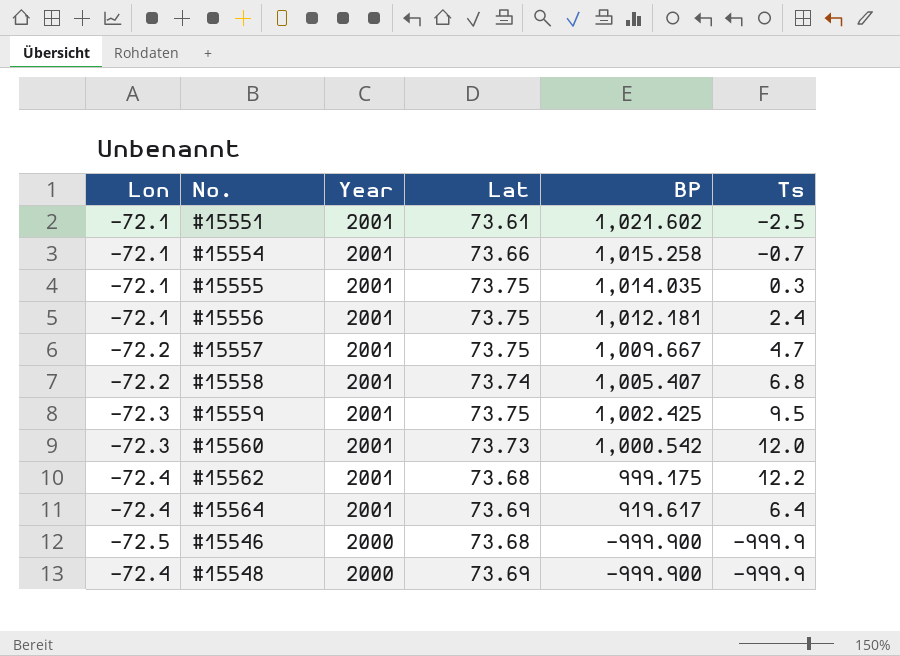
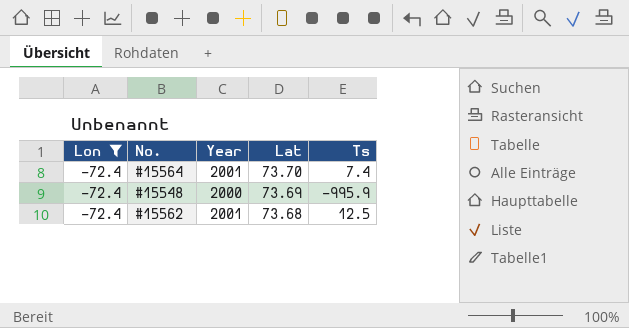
filter: none -> Lon = -72.4
row order: Year descending -> Lat descending
column BP | position: 5 -> none
#15564 | Lat: 73.69 -> 73.70
#15564 | Ts: 6.4 -> 7.4
#15548 | Ts: -999.9 -> -995.9
#15562 | Ts: 12.2 -> 12.5

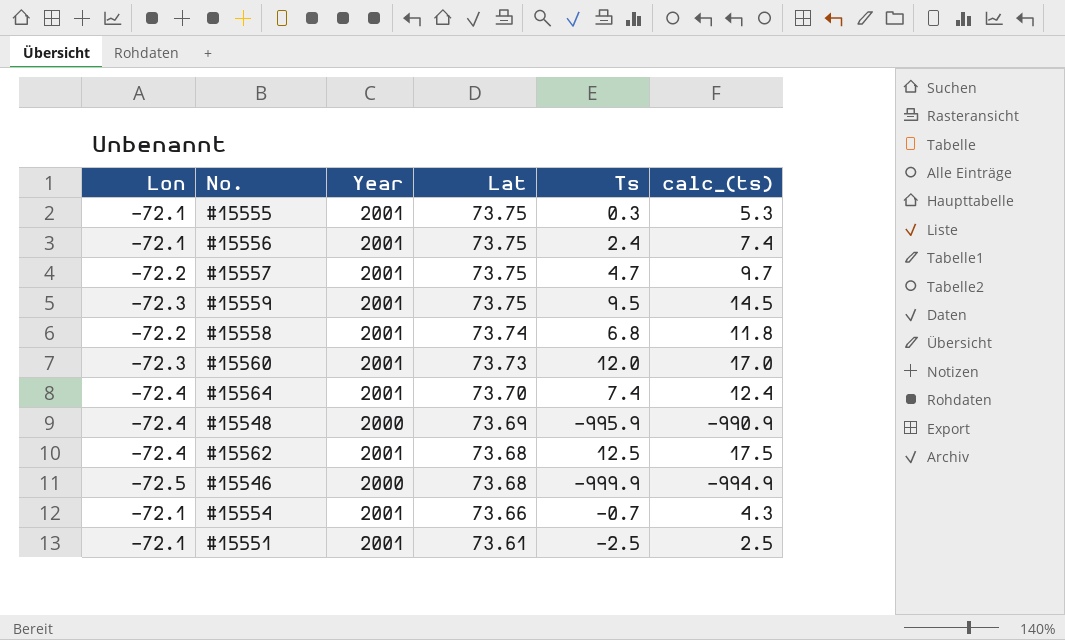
filter: Lon = -72.4 -> none
column calc_(ts) | formula: none -> [Ts] + 5

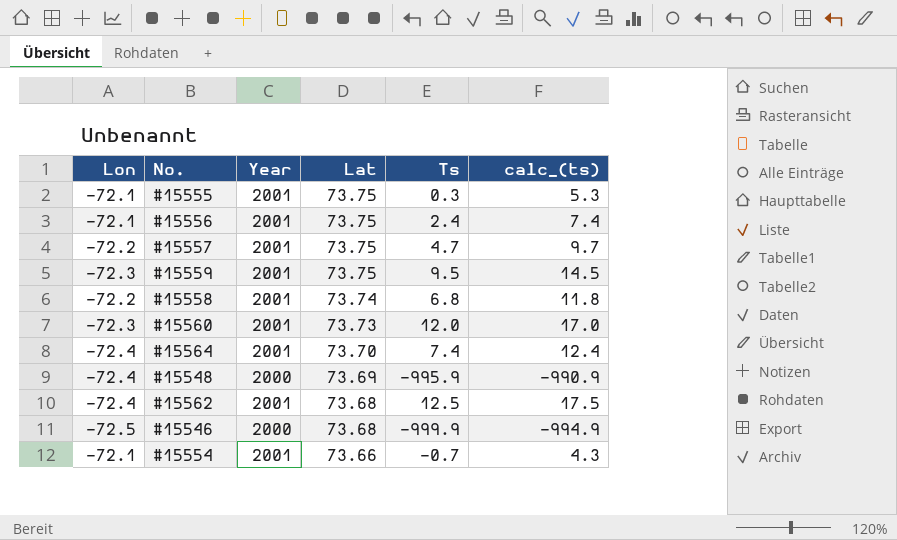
row #15551: -72.1 | 2001 | 73.61 | -2.5 | 2.5 -> none

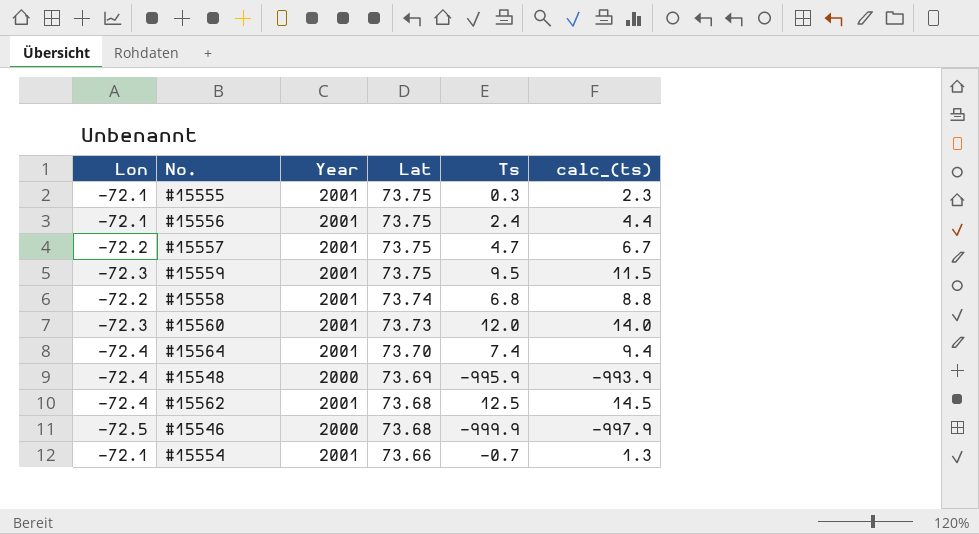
column calc_(ts) | formula: [Ts] + 5 -> [Ts] + 2

